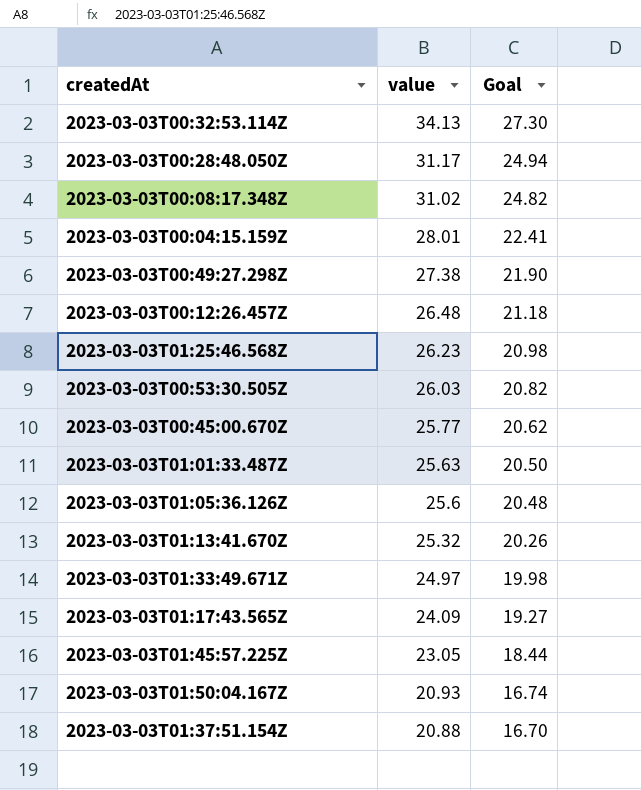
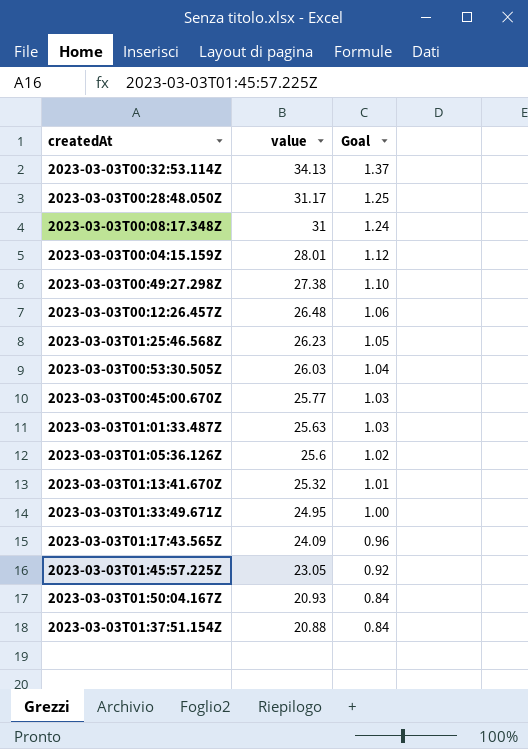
column Goal | formula: [value] * 0.8 -> [value] * 0.04
2023-03-03T00:08:17.348Z | value: 31.02 -> 31
2023-03-03T01:33:49.671Z | value: 24.97 -> 24.95

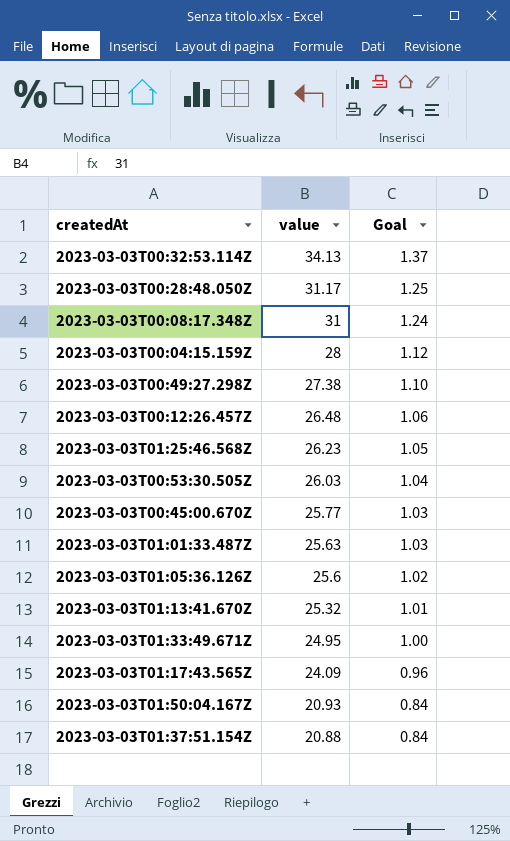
row 2023-03-03T01:45:57.225Z: 23.05 | 0.92 -> none
2023-03-03T00:04:15.159Z | value: 28.01 -> 28

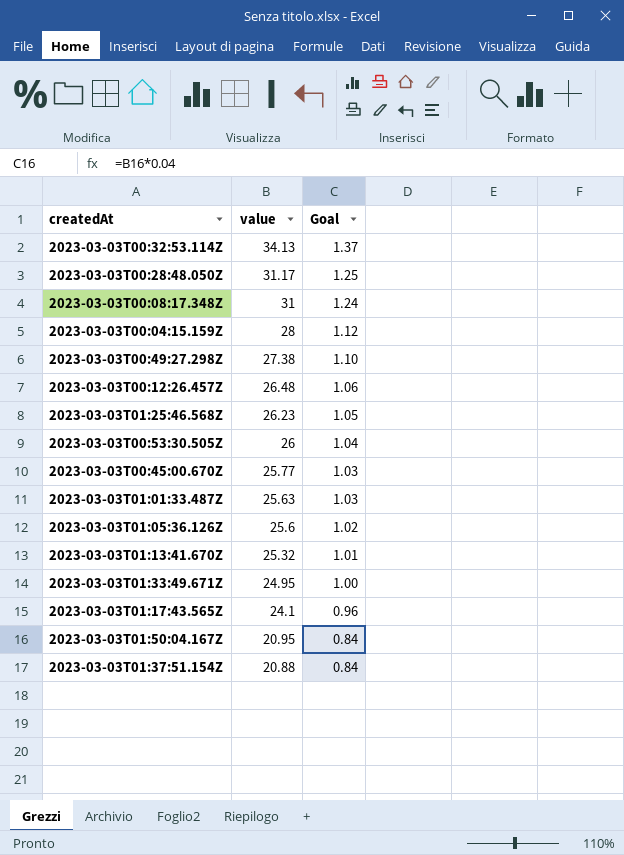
2023-03-03T00:53:30.505Z | value: 26.03 -> 26
2023-03-03T01:17:43.565Z | value: 24.09 -> 24.1
2023-03-03T01:50:04.167Z | value: 20.93 -> 20.95

